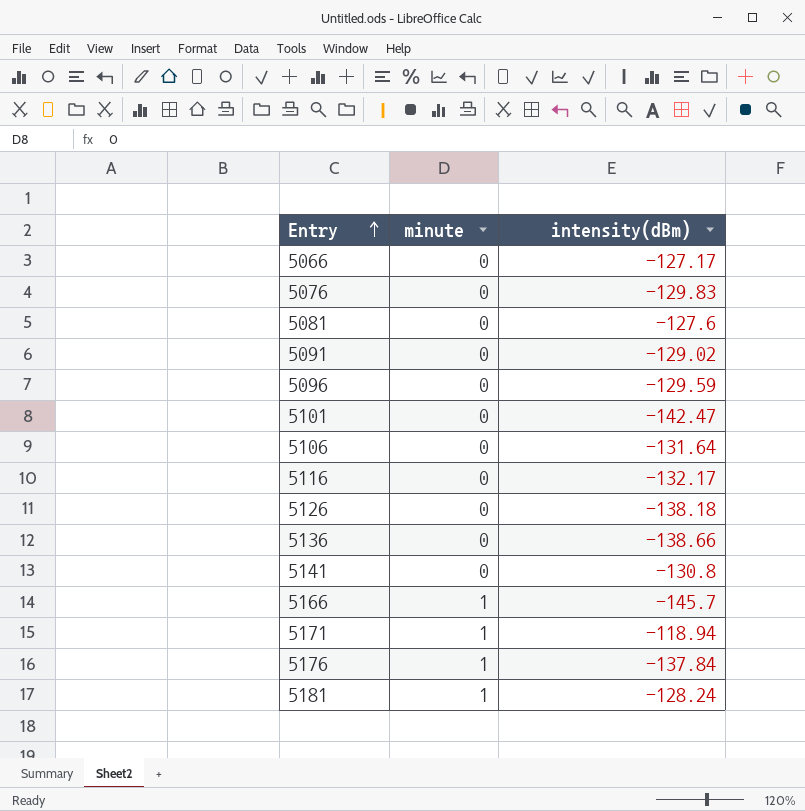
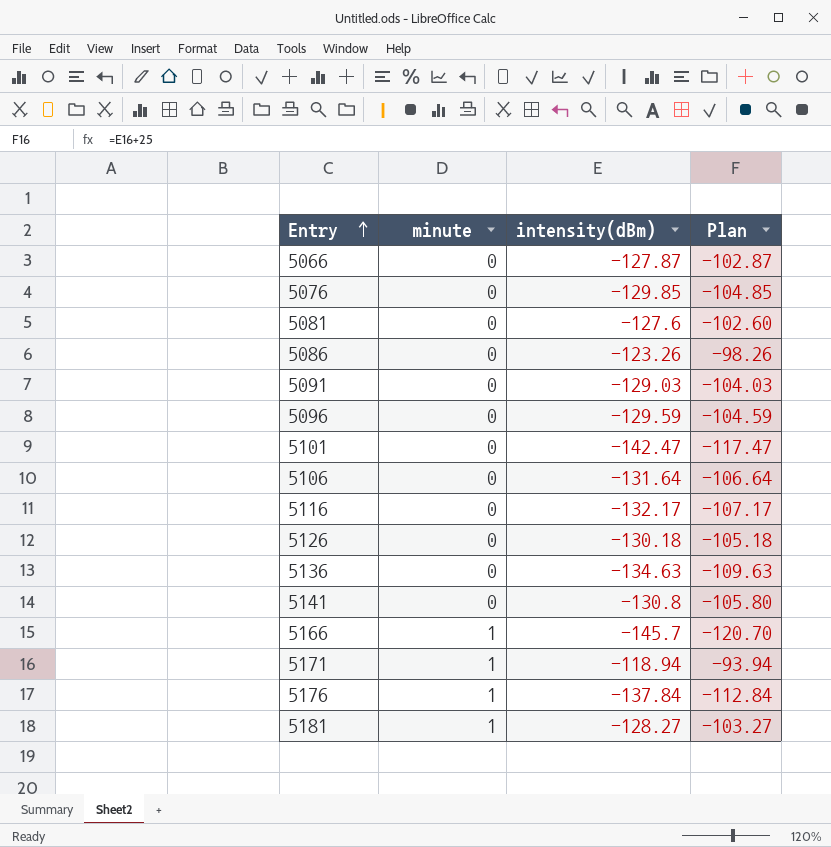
column Plan | formula: none -> [intensity(dBm)] + 25
5066 | intensity(dBm): -127.17 -> -127.87
5076 | intensity(dBm): -129.83 -> -129.85
row 5086: none -> 0 | -123.26 | -98.26
5091 | intensity(dBm): -129.02 -> -129.03
5126 | intensity(dBm): -138.18 -> -130.18
5136 | intensity(dBm): -138.66 -> -134.63
5181 | intensity(dBm): -128.24 -> -128.27

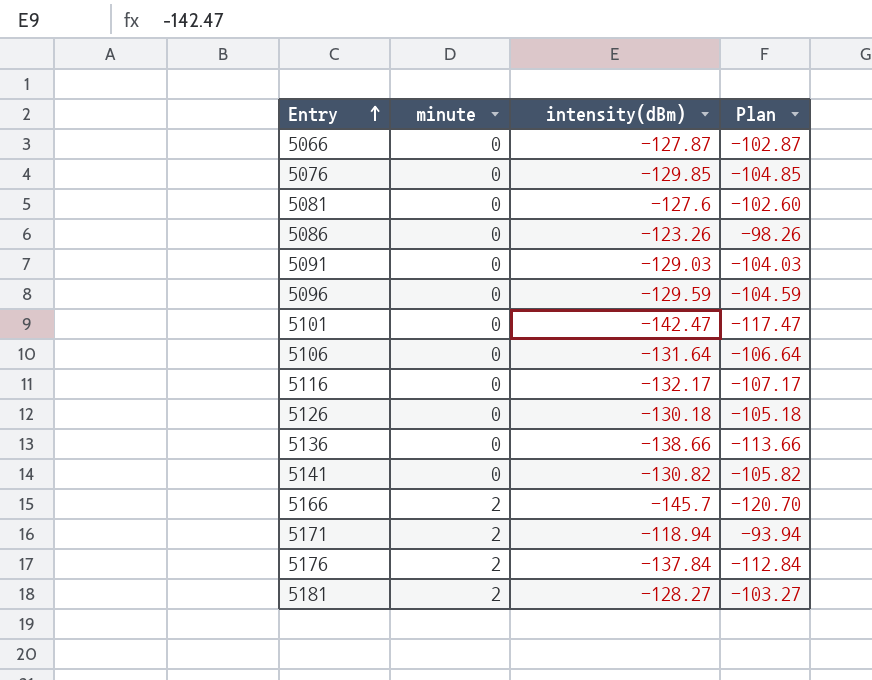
5136 | intensity(dBm): -134.63 -> -138.66
5136 | Plan: -109.63 -> -113.66
5141 | intensity(dBm): -130.8 -> -130.82
5141 | Plan: -105.80 -> -105.82
5166 | minute: 1 -> 2
5171 | minute: 1 -> 2
5176 | minute: 1 -> 2
5181 | minute: 1 -> 2

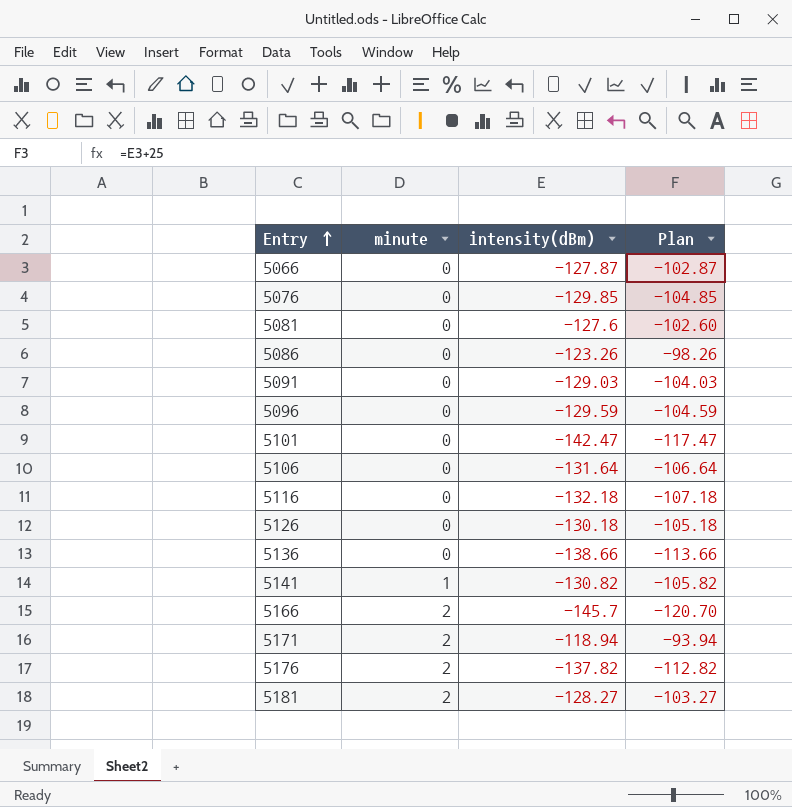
5116 | intensity(dBm): -132.17 -> -132.18
5116 | Plan: -107.17 -> -107.18
5141 | minute: 0 -> 1
5176 | intensity(dBm): -137.84 -> -137.82
5176 | Plan: -112.84 -> -112.82

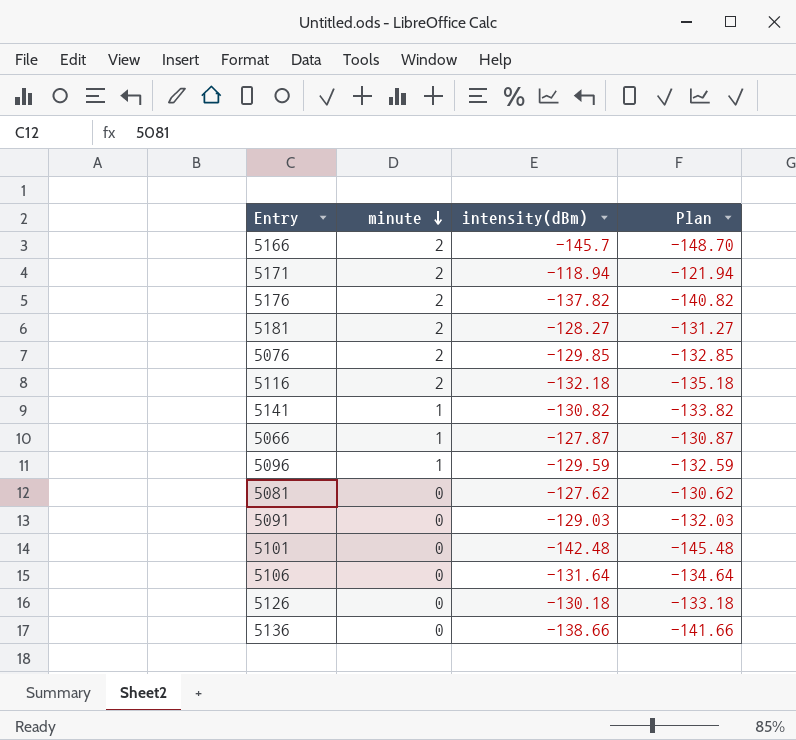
row order: Entry ascending -> minute descending
column Plan | formula: [intensity(dBm)] + 25 -> [intensity(dBm)] - 3
row 5086: 0 | -123.26 | -98.26 -> none
5076 | minute: 0 -> 2
5116 | minute: 0 -> 2
5066 | minute: 0 -> 1
5096 | minute: 0 -> 1
5081 | intensity(dBm): -127.6 -> -127.62
5101 | intensity(dBm): -142.47 -> -142.48

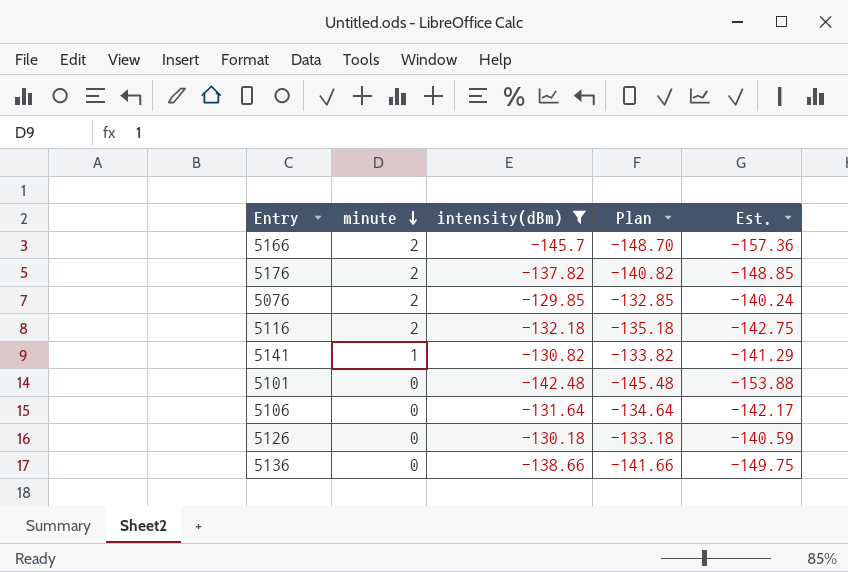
filter: none -> intensity(dBm) <= -129.85
column Est. | formula: none -> [intensity(dBm)] * 1.08

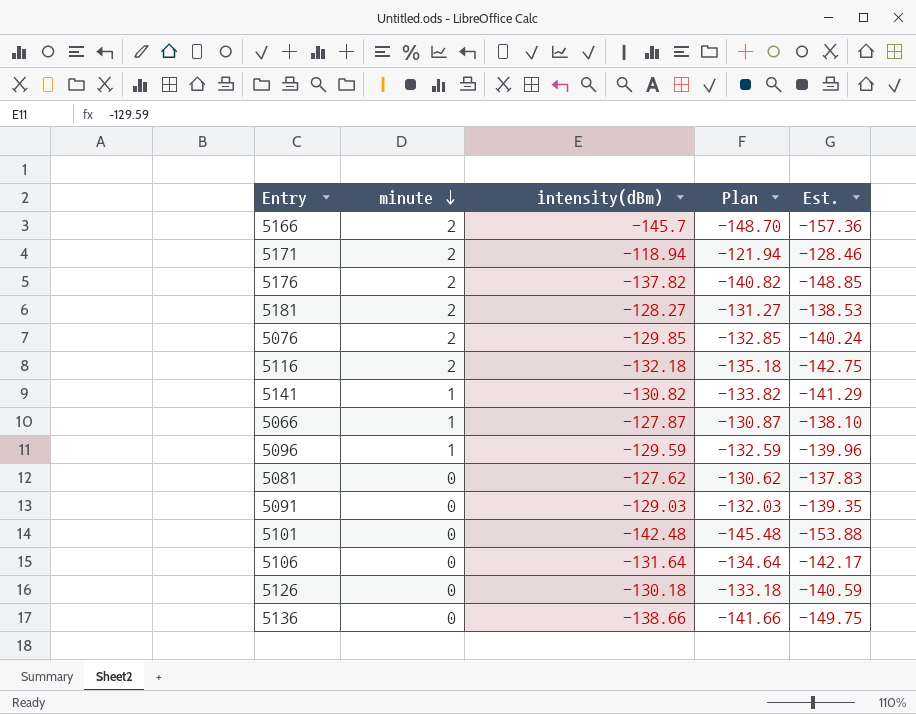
filter: intensity(dBm) <= -129.85 -> none

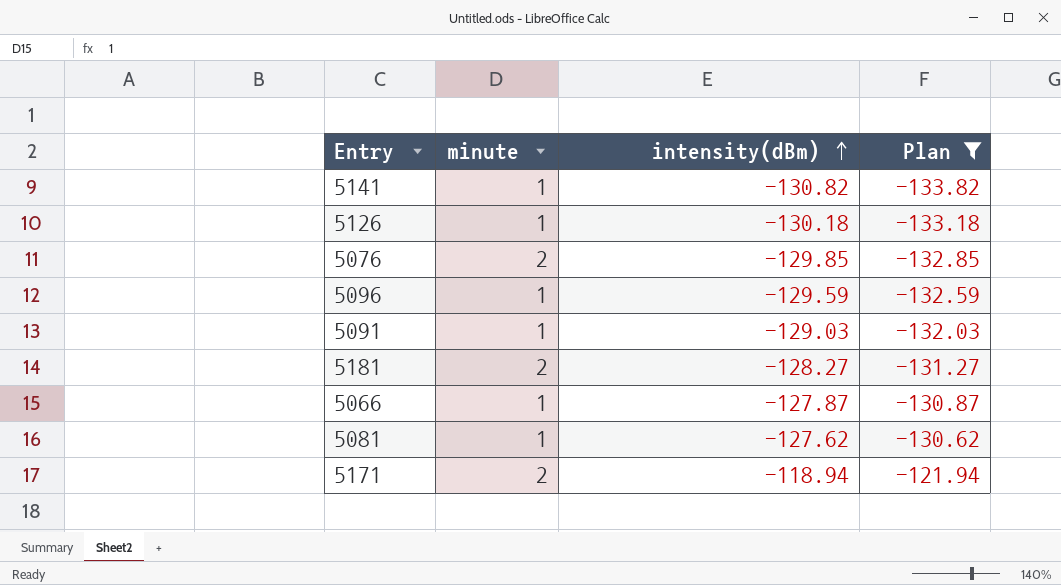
filter: none -> Plan >= -133.82
row order: minute descending -> intensity(dBm) ascending
column Est. | formula: [intensity(dBm)] * 1.08 -> none
5126 | minute: 0 -> 1
5091 | minute: 0 -> 1
5081 | minute: 0 -> 1

